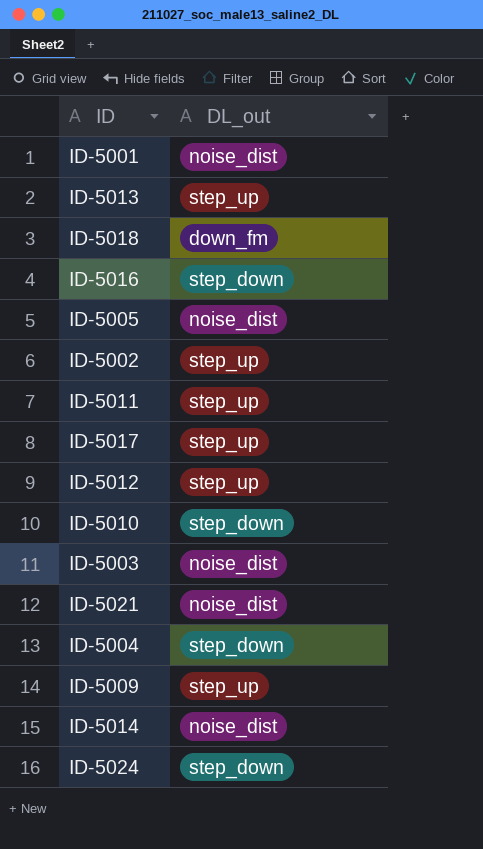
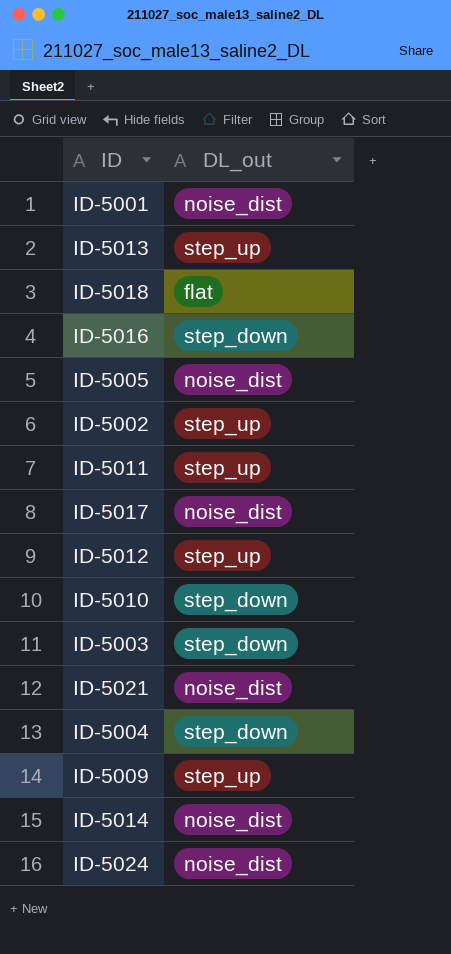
ID-5018 | DL_out: down_fm -> flat
ID-5017 | DL_out: step_up -> noise_dist
ID-5003 | DL_out: noise_dist -> step_down
ID-5024 | DL_out: step_down -> noise_dist

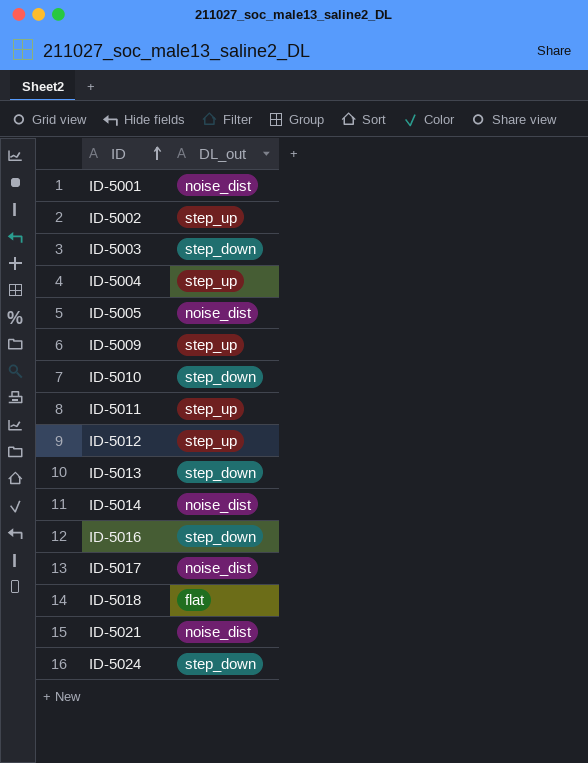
row order: none -> ID ascending
ID-5004 | DL_out: step_down -> step_up
ID-5013 | DL_out: step_up -> step_down
ID-5024 | DL_out: noise_dist -> step_down

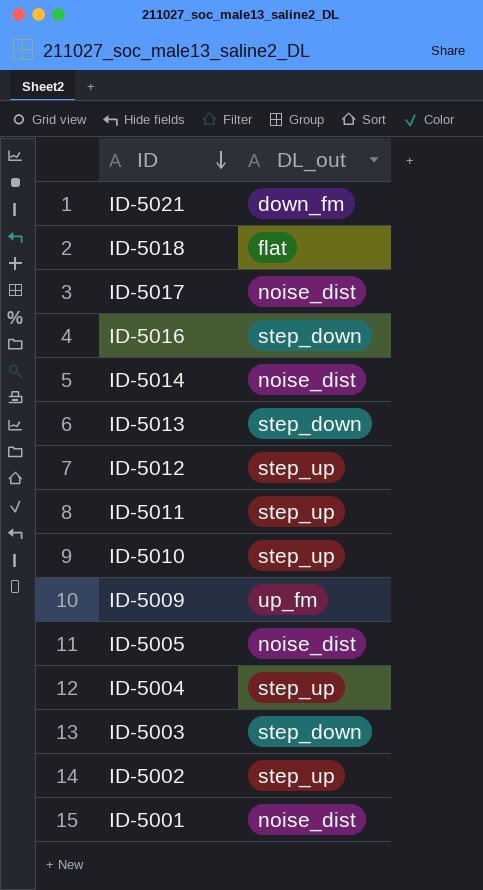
row order: ID ascending -> ID descending
row ID-5024: step_down -> none
ID-5021 | DL_out: noise_dist -> down_fm
ID-5010 | DL_out: step_down -> step_up
ID-5009 | DL_out: step_up -> up_fm

